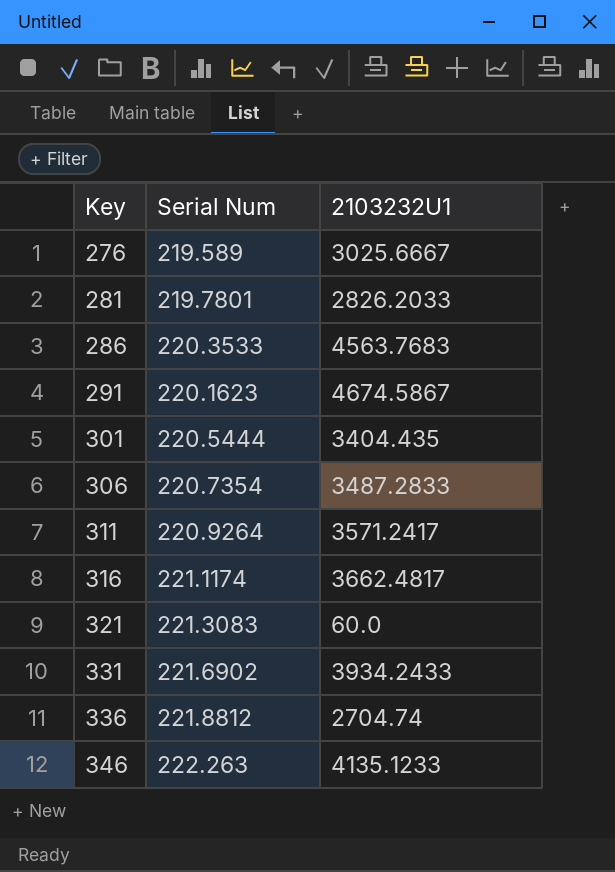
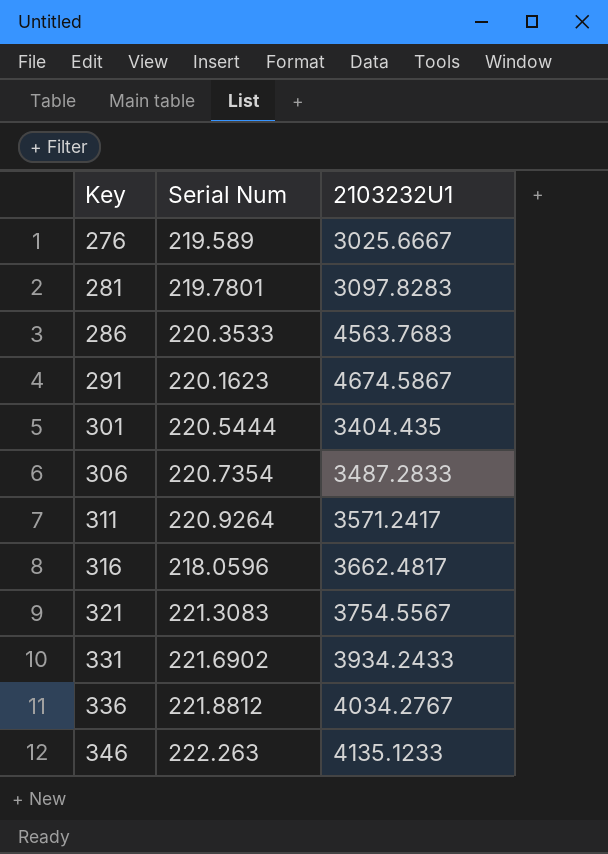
281 | 2103232U1: 2826.2033 -> 3097.8283
316 | Serial Num: 221.1174 -> 218.0596
321 | 2103232U1: 60.0 -> 3754.5567
336 | 2103232U1: 2704.74 -> 4034.2767

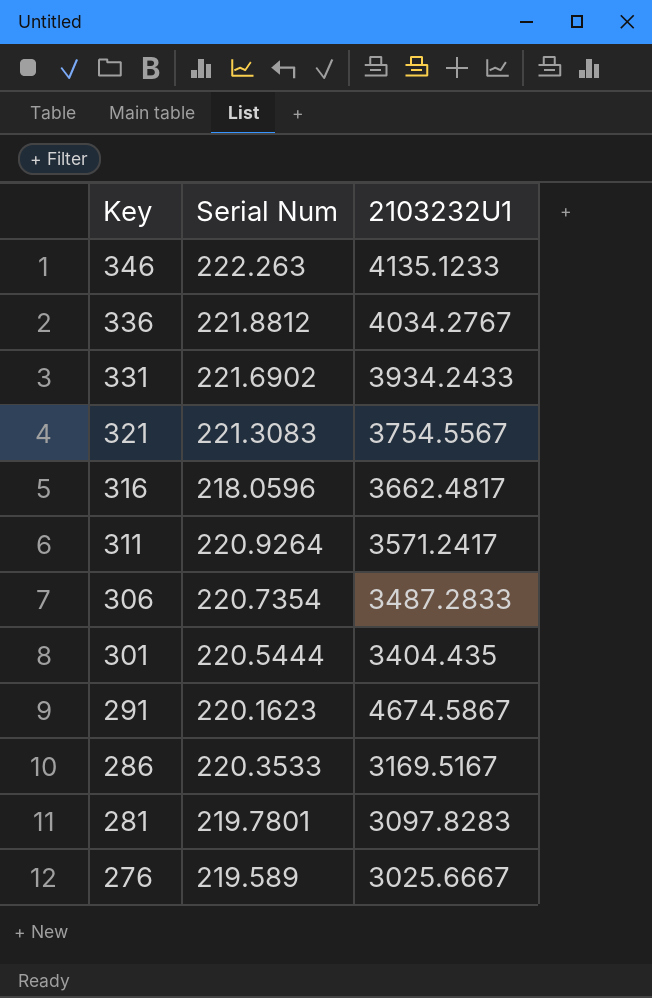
row order: Key ascending -> Key descending
286 | 2103232U1: 4563.7683 -> 3169.5167

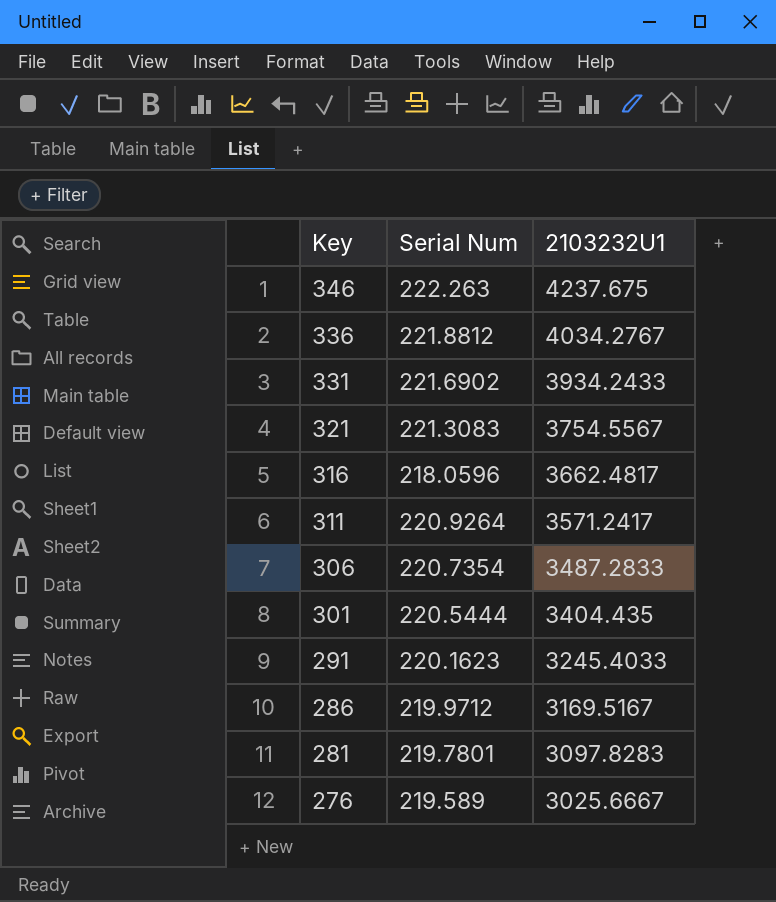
346 | 2103232U1: 4135.1233 -> 4237.675
291 | 2103232U1: 4674.5867 -> 3245.4033
286 | Serial Num: 220.3533 -> 219.9712

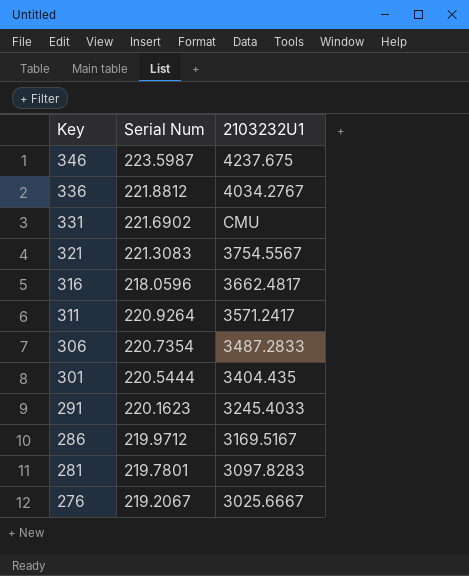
346 | Serial Num: 222.263 -> 223.5987
331 | 2103232U1: 3934.2433 -> CMU
276 | Serial Num: 219.589 -> 219.2067

